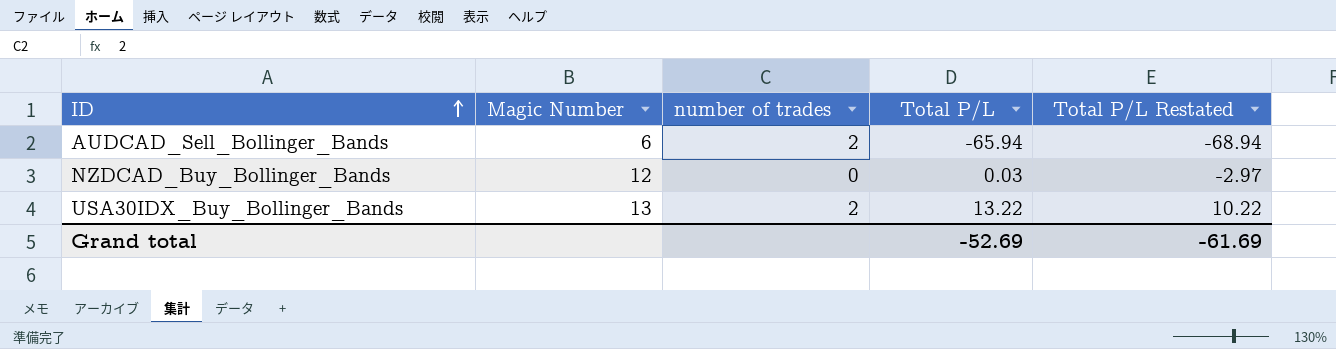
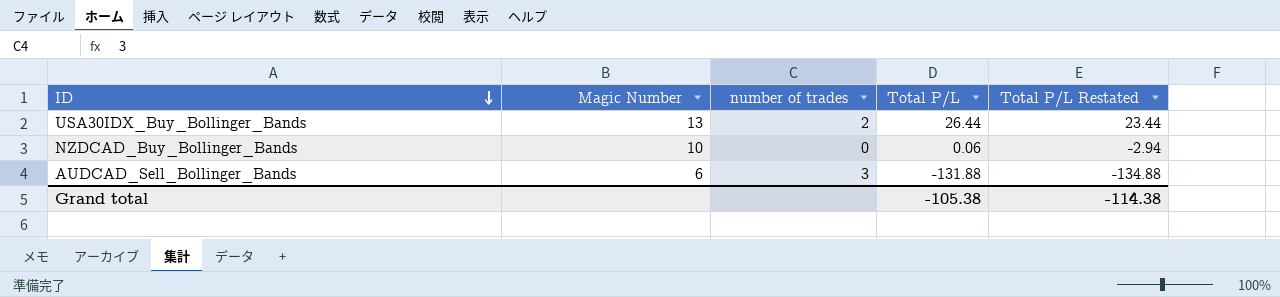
row order: ID ascending -> ID descending
USA30IDX_Buy_Bollinger_Bands | Total P/L: 13.22 -> 26.44
USA30IDX_Buy_Bollinger_Bands | Total P/L Restated: 10.22 -> 23.44
NZDCAD_Buy_Bollinger_Bands | Magic Number: 12 -> 10
NZDCAD_Buy_Bollinger_Bands | Total P/L: 0.03 -> 0.06
NZDCAD_Buy_Bollinger_Bands | Total P/L Restated: -2.97 -> -2.94
AUDCAD_Sell_Bollinger_Bands | number of trades: 2 -> 3
AUDCAD_Sell_Bollinger_Bands | Total P/L: -65.94 -> -131.88
AUDCAD_Sell_Bollinger_Bands | Total P/L Restated: -68.94 -> -134.88
Grand total | Total P/L: -52.69 -> -105.38
Grand total | Total P/L Restated: -61.69 -> -114.38

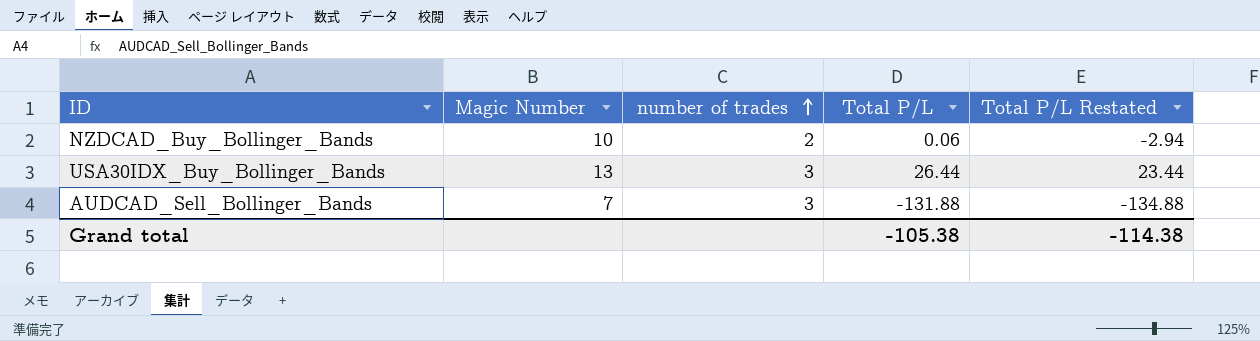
row order: ID descending -> number of trades ascending
NZDCAD_Buy_Bollinger_Bands | number of trades: 0 -> 2
USA30IDX_Buy_Bollinger_Bands | number of trades: 2 -> 3
AUDCAD_Sell_Bollinger_Bands | Magic Number: 6 -> 7

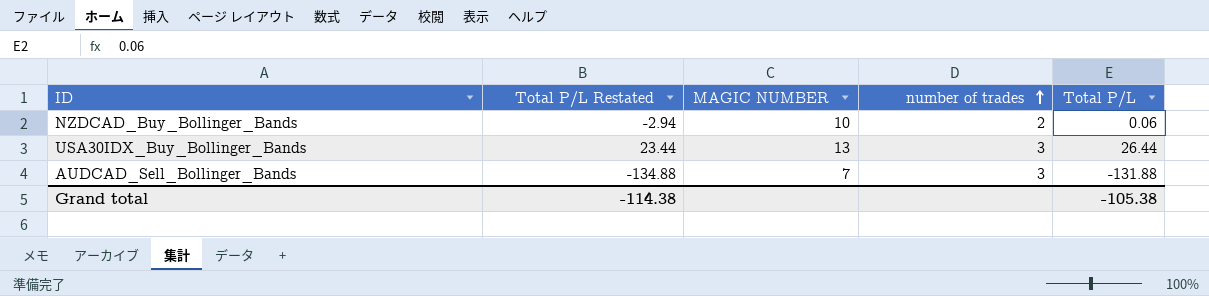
column Total P/L Restated | position: 5 -> 2
column name: Magic Number -> MAGIC NUMBER

